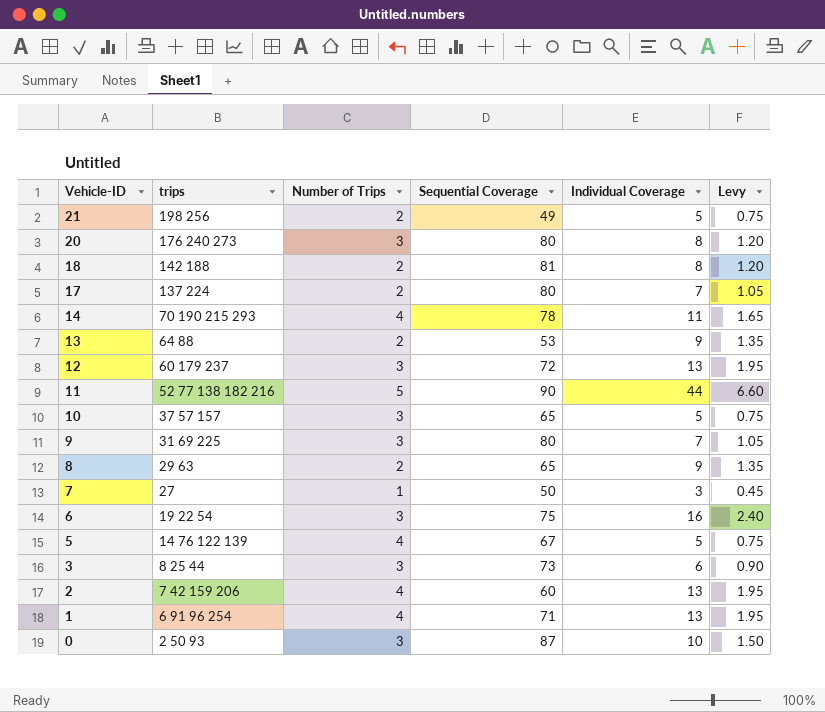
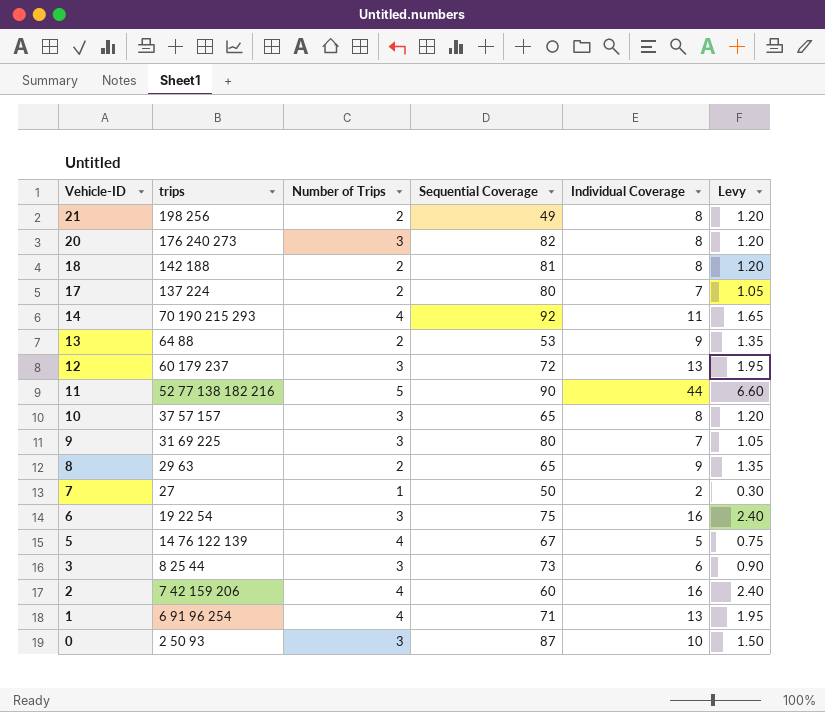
21 | Individual Coverage: 5 -> 8
21 | Levy: 0.75 -> 1.20
20 | Sequential Coverage: 80 -> 82
14 | Sequential Coverage: 78 -> 92
10 | Individual Coverage: 5 -> 8
10 | Levy: 0.75 -> 1.20
7 | Individual Coverage: 3 -> 2
7 | Levy: 0.45 -> 0.30
2 | Individual Coverage: 13 -> 16
2 | Levy: 1.95 -> 2.40

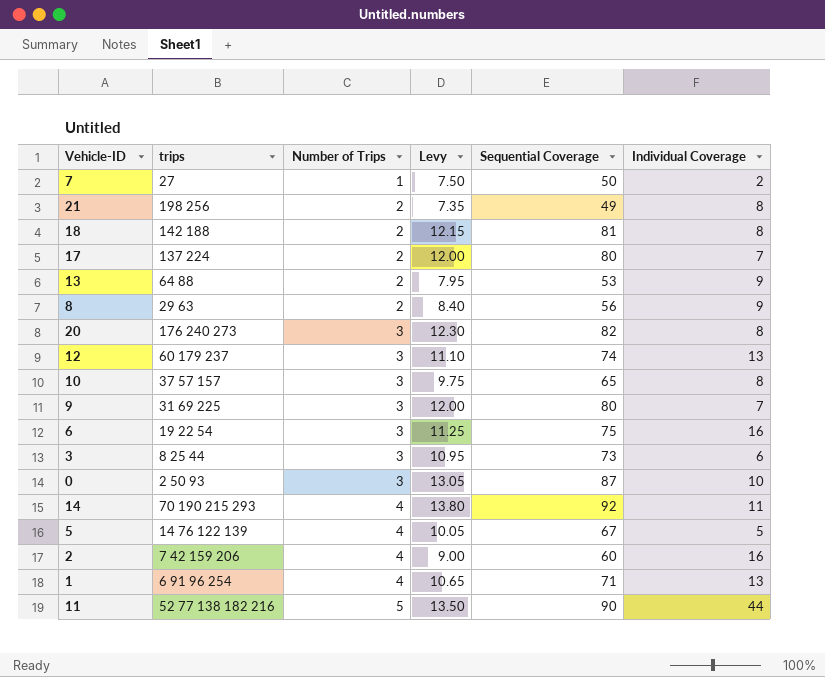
row order: Vehicle-ID descending -> Number of Trips ascending
column Levy | formula: [Individual Coverage] * 0.15 -> [Sequential Coverage] * 0.15
column Levy | position: 6 -> 4
8 | Sequential Coverage: 65 -> 56
12 | Sequential Coverage: 72 -> 74

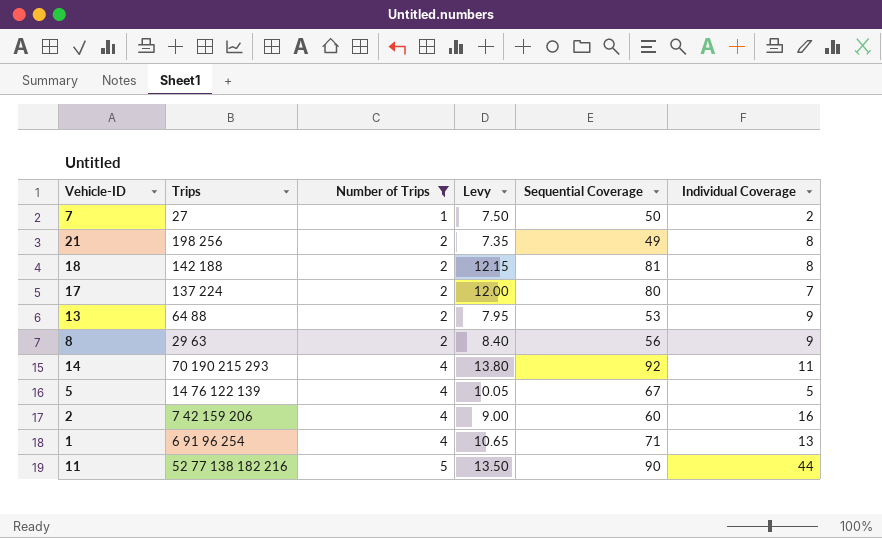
filter: none -> Number of Trips != 3
column name: trips -> Trips

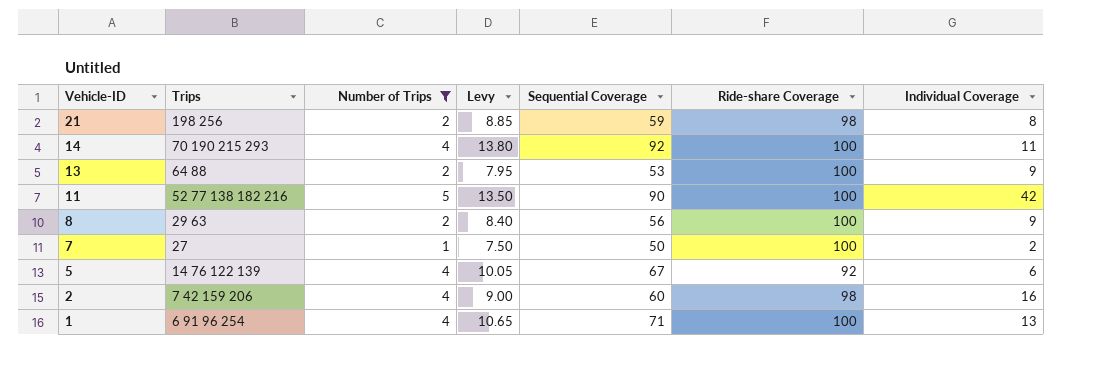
row order: Number of Trips ascending -> Vehicle-ID descending
column Ride-share Coverage | position: none -> 6
row 18: 142 188 | 2 | 12.15 | 81 | 8 -> none
row 17: 137 224 | 2 | 12.00 | 80 | 7 -> none
21 | Levy: 7.35 -> 8.85
21 | Sequential Coverage: 49 -> 59
11 | Individual Coverage: 44 -> 42
5 | Individual Coverage: 5 -> 6

